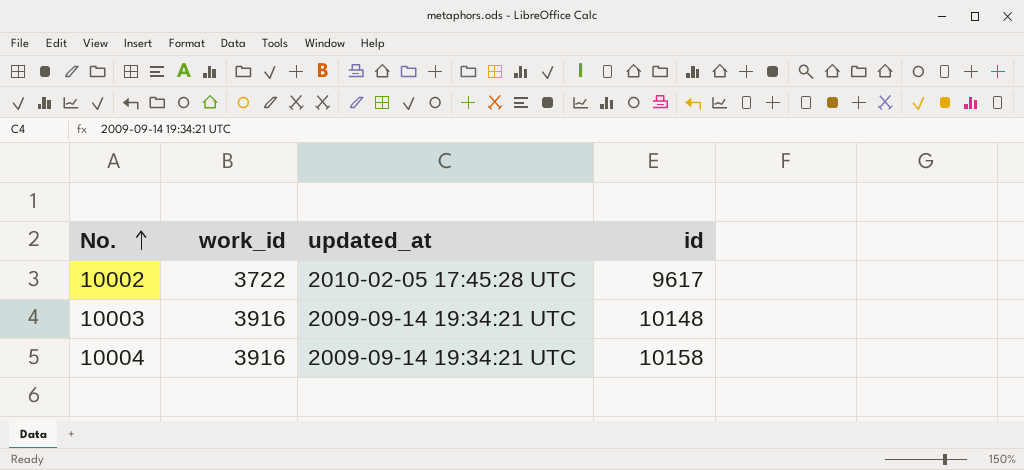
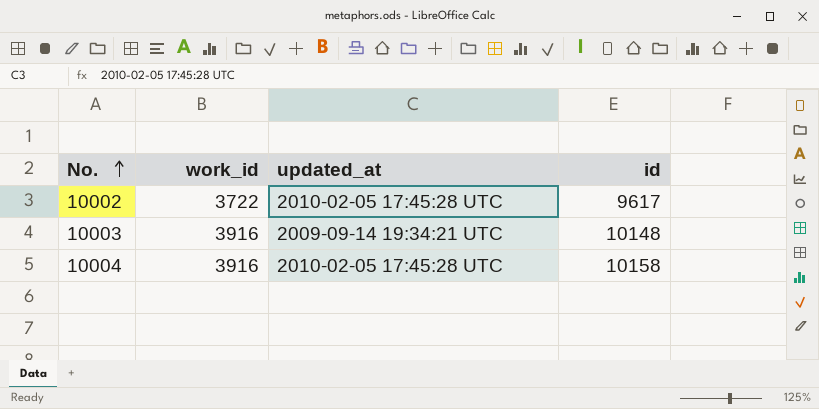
10004 | updated_at: 2009-09-14 19:34:21 UTC -> 2010-02-05 17:45:28 UTC

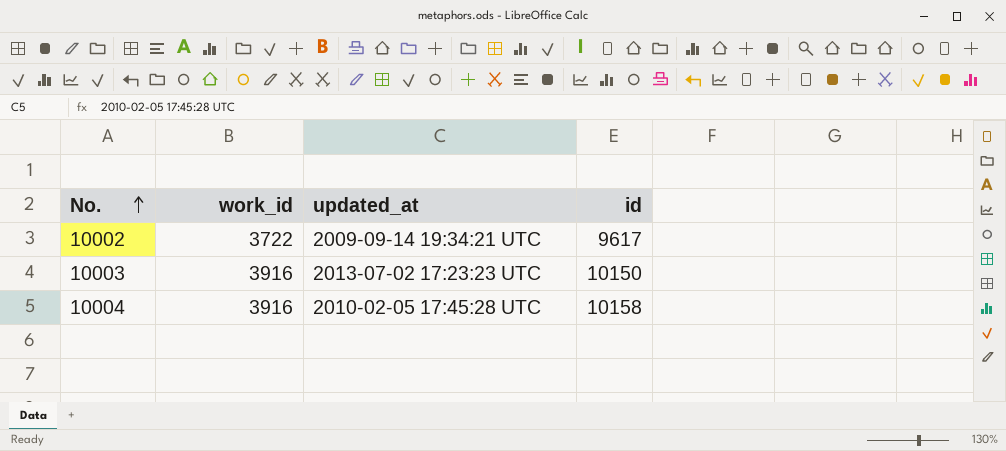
10002 | updated_at: 2010-02-05 17:45:28 UTC -> 2009-09-14 19:34:21 UTC
10003 | updated_at: 2009-09-14 19:34:21 UTC -> 2013-07-02 17:23:23 UTC
10003 | id: 10148 -> 10150

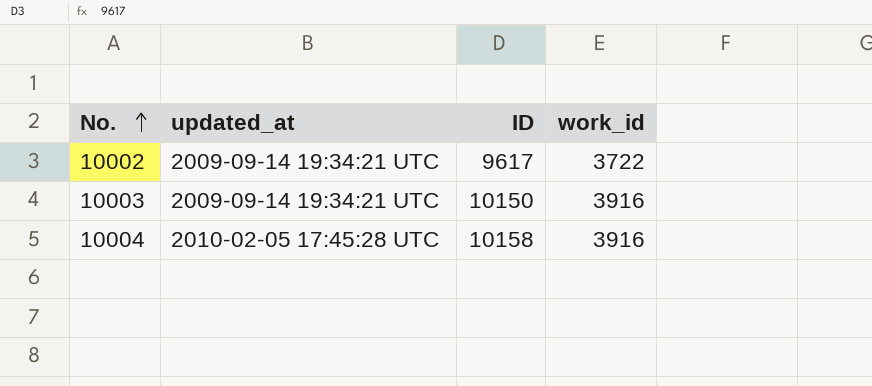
column name: id -> ID
column work_id | position: 2 -> 4
10003 | updated_at: 2013-07-02 17:23:23 UTC -> 2009-09-14 19:34:21 UTC

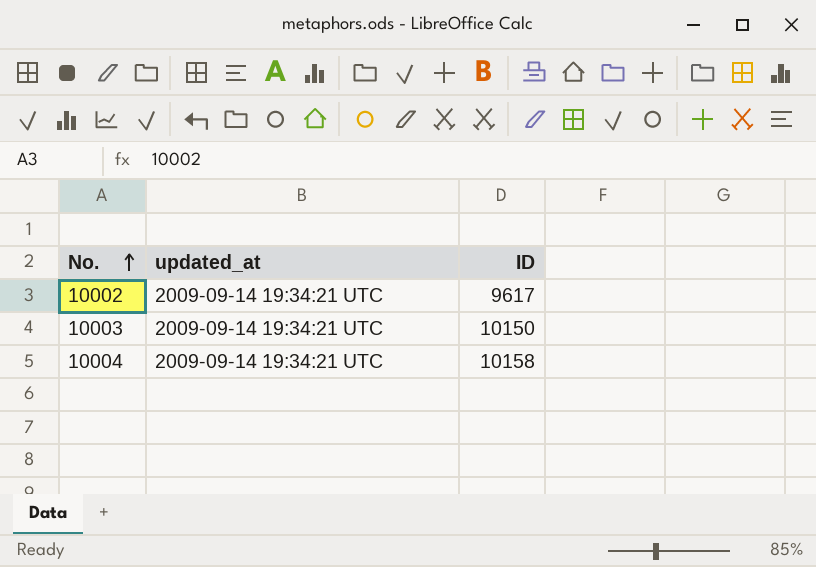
column work_id | position: 4 -> none
10004 | updated_at: 2010-02-05 17:45:28 UTC -> 2009-09-14 19:34:21 UTC

